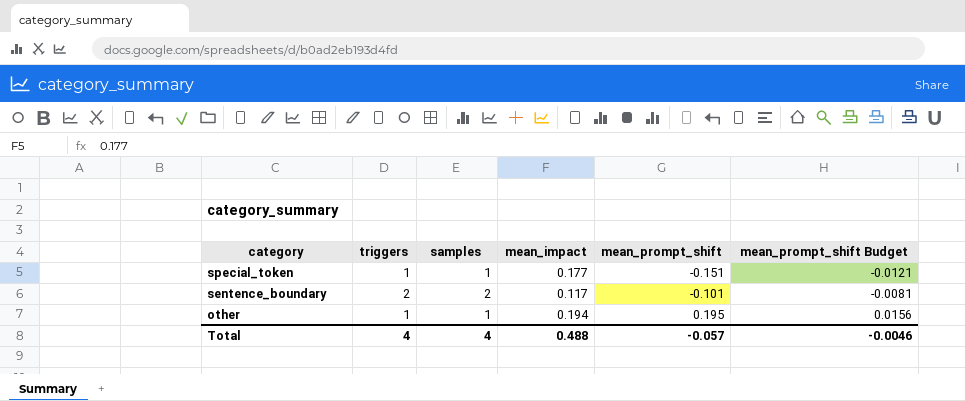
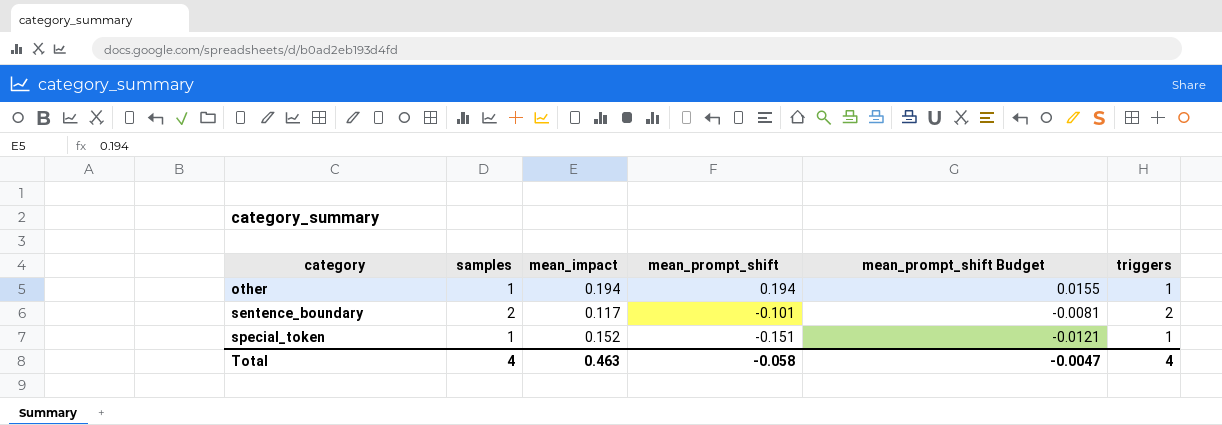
row order: category descending -> category ascending
column triggers | position: 2 -> 6
other | mean_prompt_shift: 0.195 -> 0.194
other | mean_prompt_shift Budget: 0.0156 -> 0.0155
special_token | mean_impact: 0.177 -> 0.152
Total | mean_impact: 0.488 -> 0.463
Total | mean_prompt_shift: -0.057 -> -0.058
Total | mean_prompt_shift Budget: -0.0046 -> -0.0047

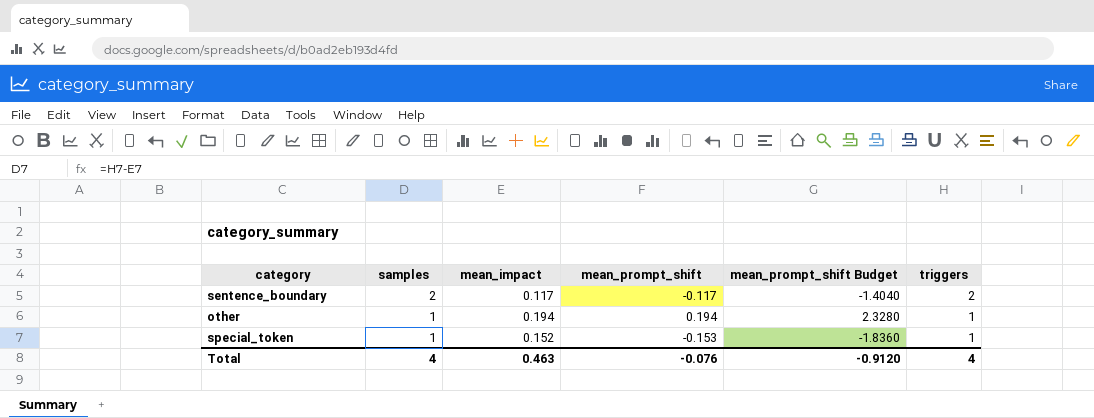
row order: category ascending -> samples descending
column mean_prompt_shift Budget | formula: [mean_prompt_shift] * 0.08 -> [mean_prompt_shift] * 12
sentence_boundary | mean_prompt_shift: -0.101 -> -0.117
special_token | mean_prompt_shift: -0.151 -> -0.153
Total | mean_prompt_shift: -0.058 -> -0.076
Total | mean_prompt_shift Budget: -0.0047 -> -0.9120

